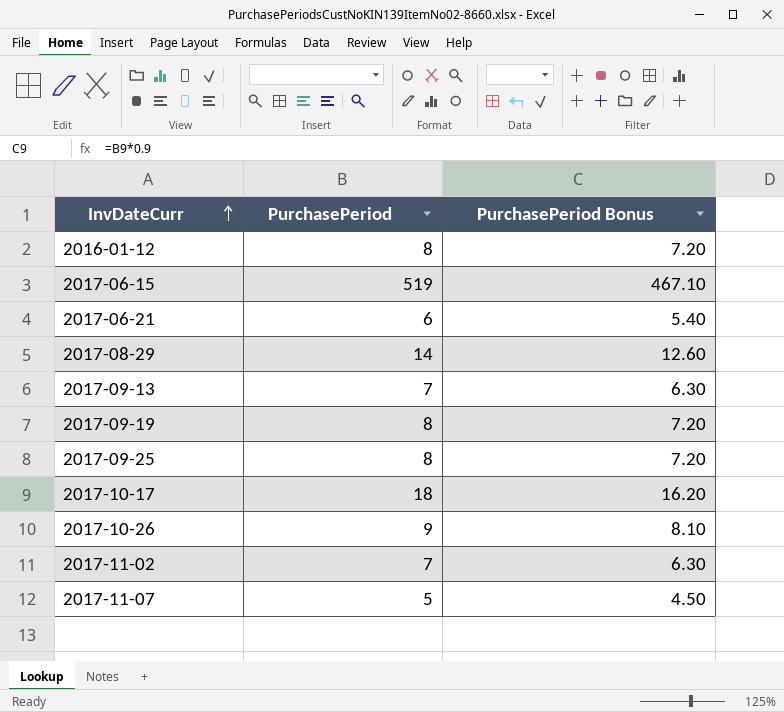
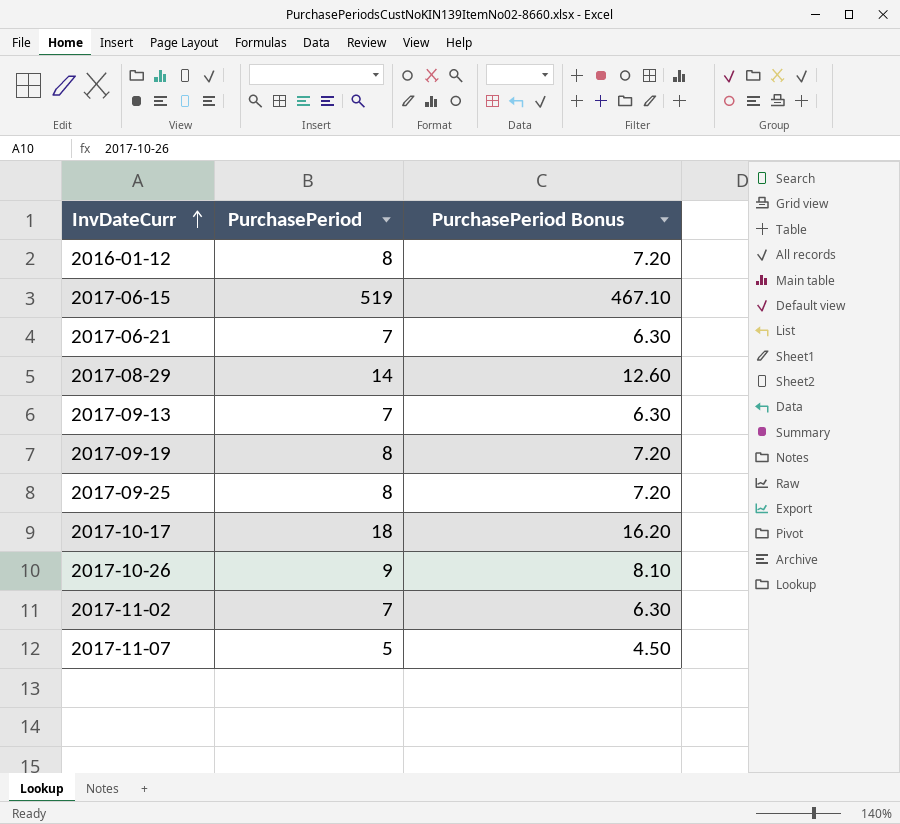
2017-06-21 | PurchasePeriod: 6 -> 7
2017-06-21 | PurchasePeriod Bonus: 5.40 -> 6.30

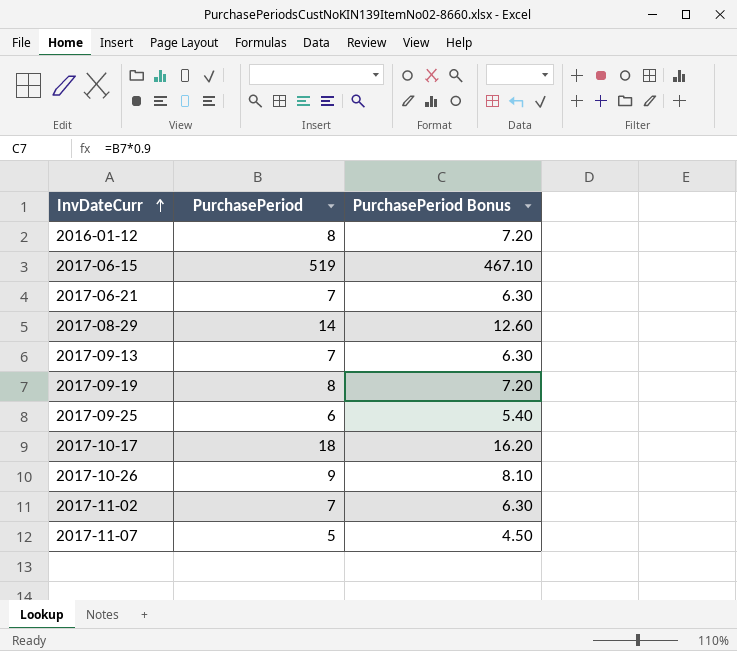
2017-09-25 | PurchasePeriod: 8 -> 6
2017-09-25 | PurchasePeriod Bonus: 7.20 -> 5.40

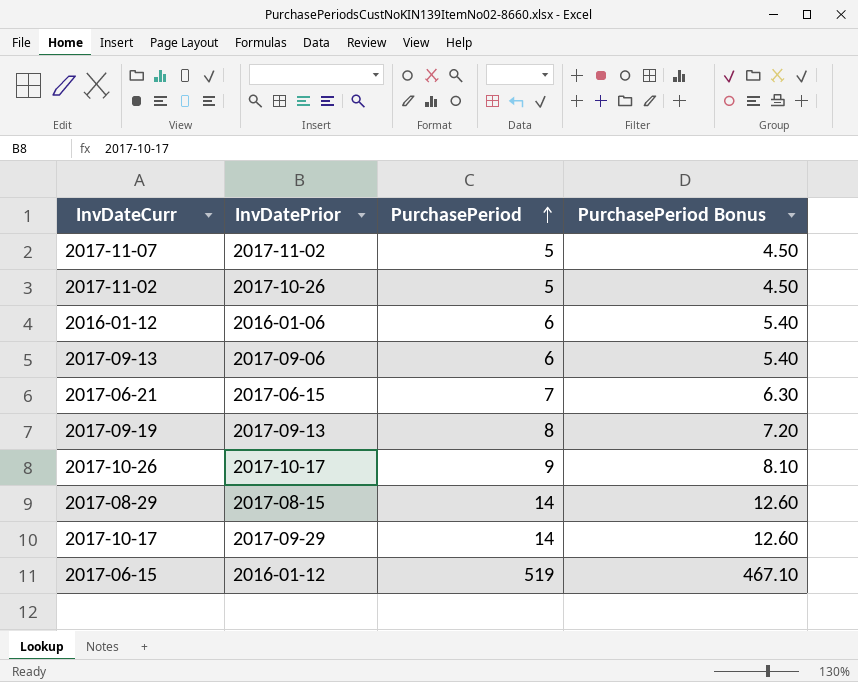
row order: InvDateCurr ascending -> PurchasePeriod ascending
column InvDatePrior | position: none -> 2
row 2017-09-25: 6 | 5.40 -> none
2017-11-02 | PurchasePeriod: 7 -> 5
2017-11-02 | PurchasePeriod Bonus: 6.30 -> 4.50
2016-01-12 | PurchasePeriod: 8 -> 6
2016-01-12 | PurchasePeriod Bonus: 7.20 -> 5.40
2017-09-13 | PurchasePeriod: 7 -> 6
2017-09-13 | PurchasePeriod Bonus: 6.30 -> 5.40
2017-10-17 | PurchasePeriod: 18 -> 14
2017-10-17 | PurchasePeriod Bonus: 16.20 -> 12.60

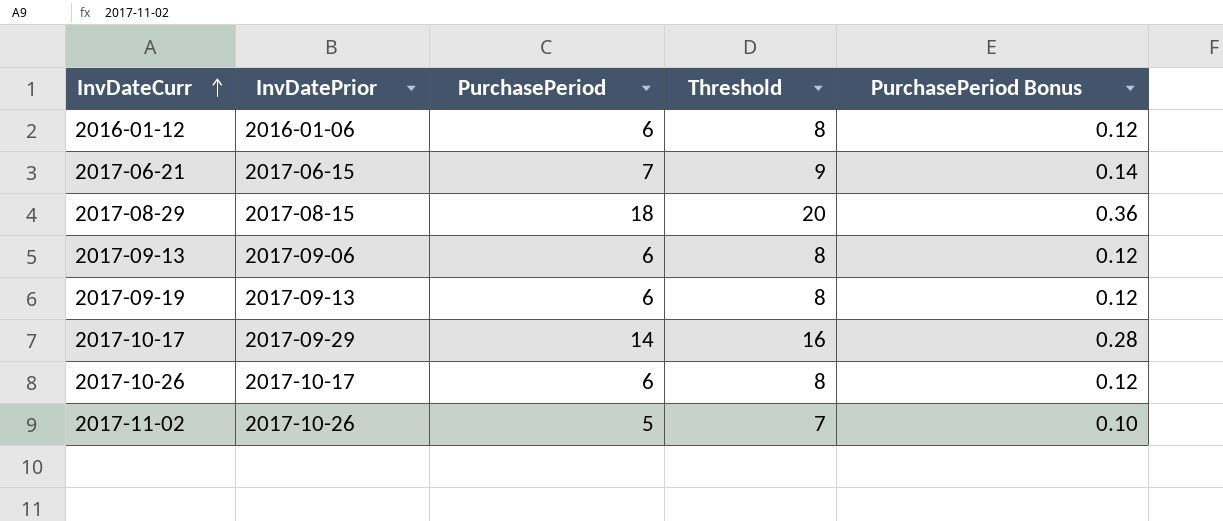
row order: PurchasePeriod ascending -> InvDateCurr ascending
column Threshold | formula: none -> [PurchasePeriod] + 2
column PurchasePeriod Bonus | formula: [PurchasePeriod] * 0.9 -> [PurchasePeriod] * 0.02
row 2017-11-07: 2017-11-02 | 5 | 4.50 -> none
row 2017-06-15: 2016-01-12 | 519 | 467.10 -> none
2017-08-29 | PurchasePeriod: 14 -> 18
2017-09-19 | PurchasePeriod: 8 -> 6
2017-10-26 | PurchasePeriod: 9 -> 6

